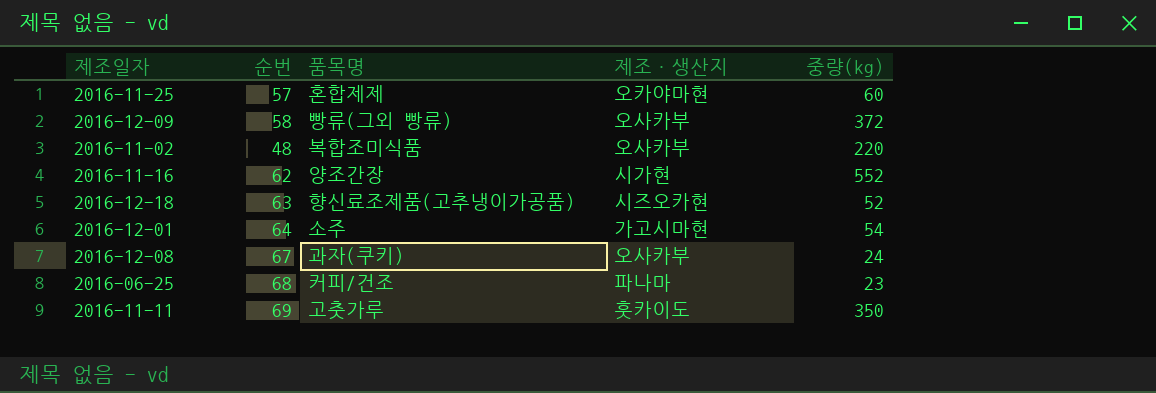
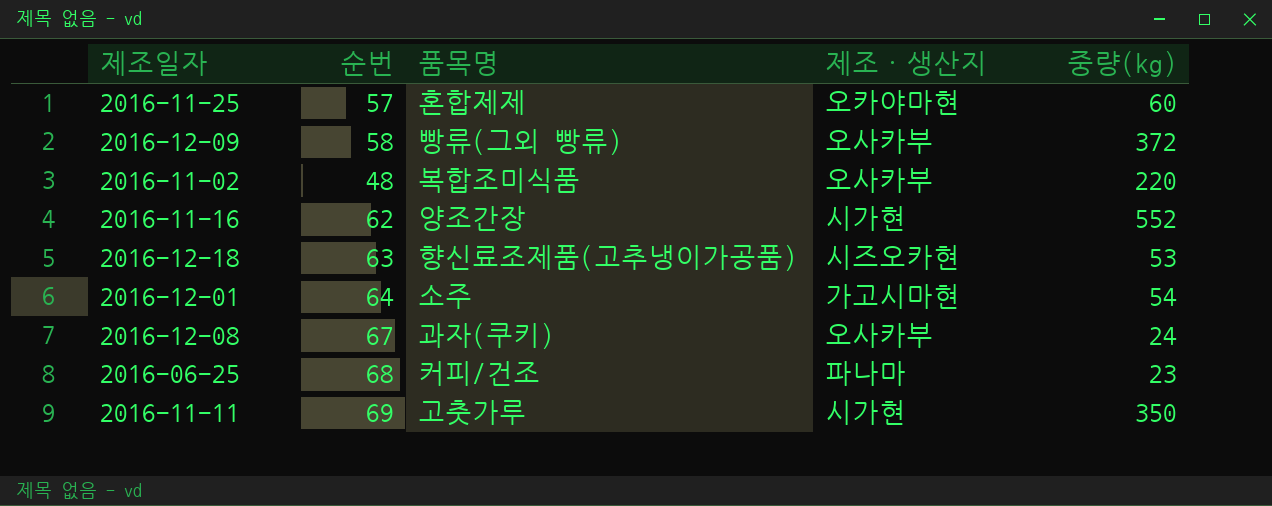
2016-12-18 | 중량(kg): 52 -> 53
2016-11-11 | 제조·생산지: 훗카이도 -> 시가현

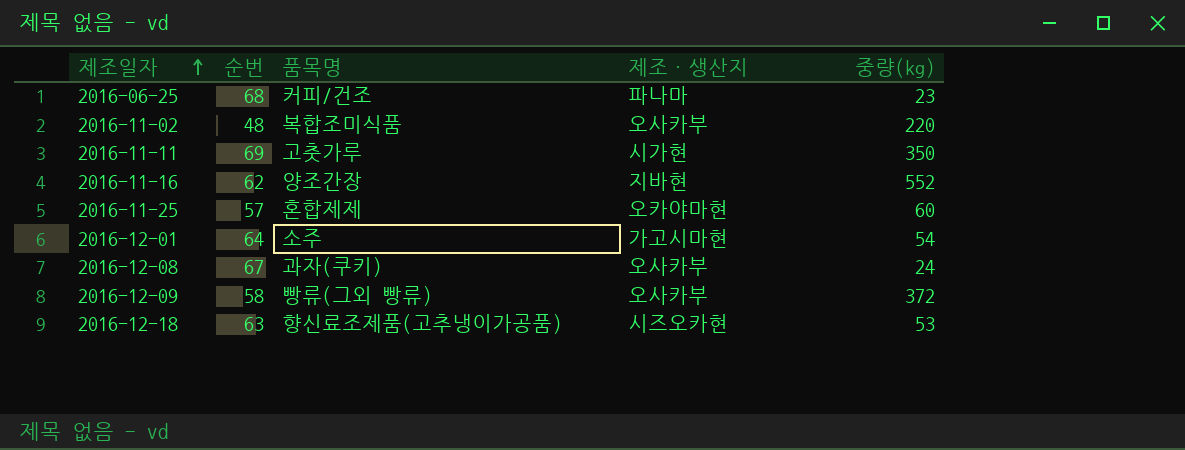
row order: none -> 제조일자 ascending
2016-11-16 | 제조·생산지: 시가현 -> 지바현

